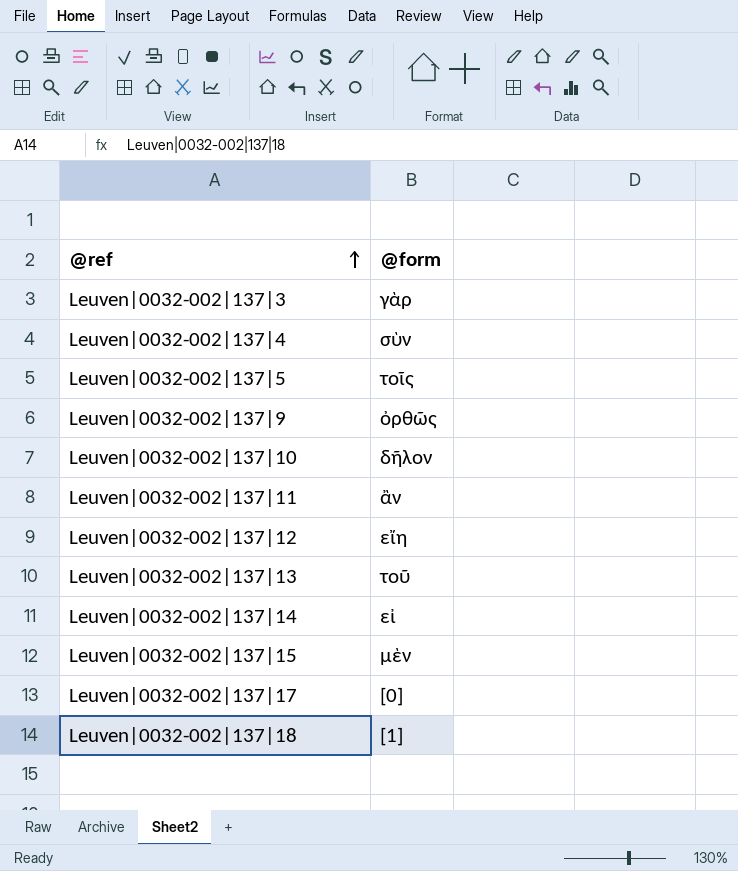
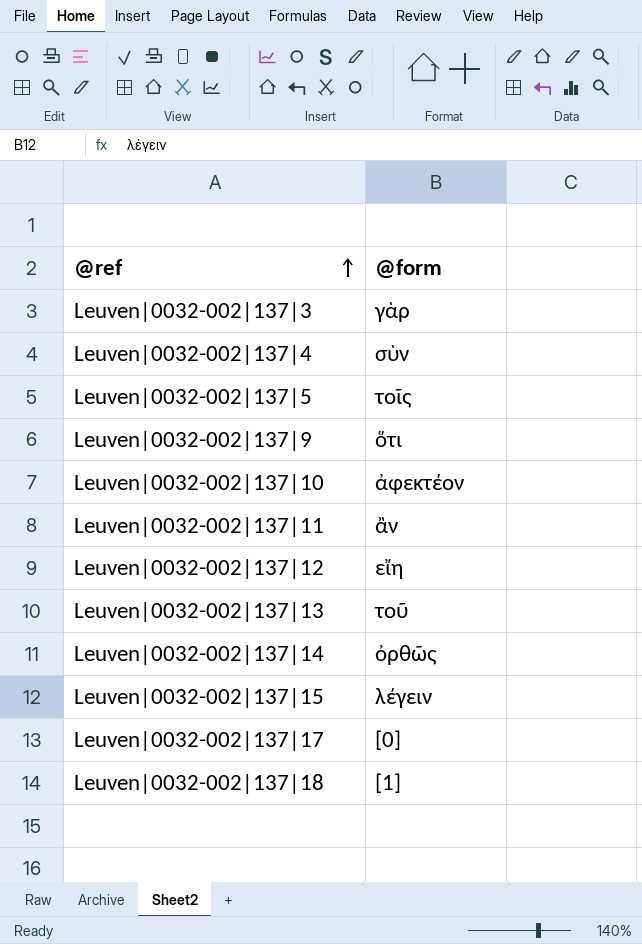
Leuven|0032-002|137|9 | @form: ὀρθῶς -> ὅτι
Leuven|0032-002|137|10 | @form: δῆλον -> ἀφεκτέον
Leuven|0032-002|137|14 | @form: εἰ -> ὀρθῶς
Leuven|0032-002|137|15 | @form: μὲν -> λέγειν

